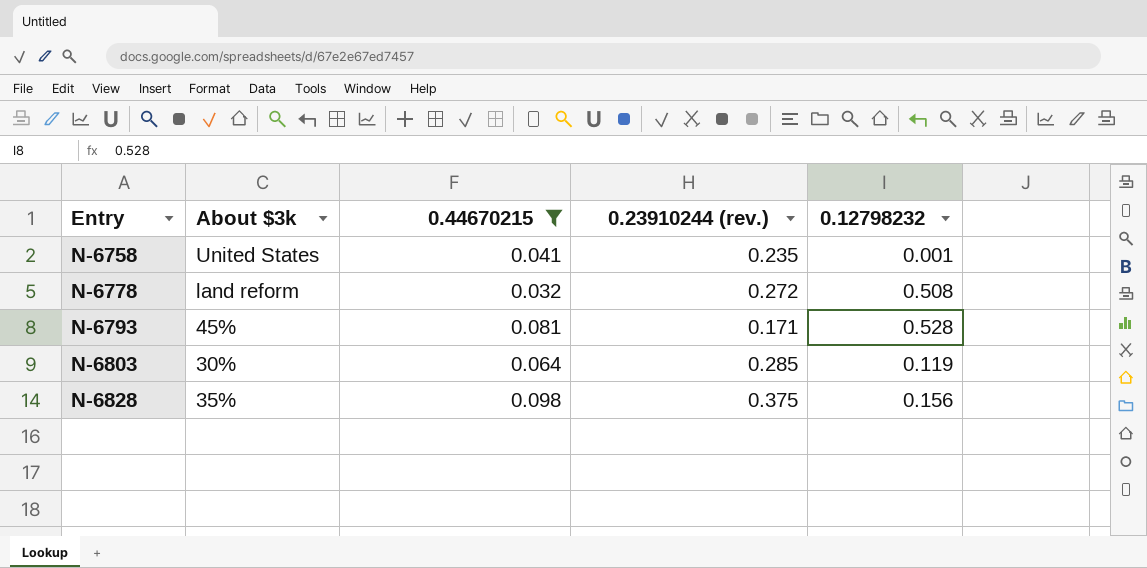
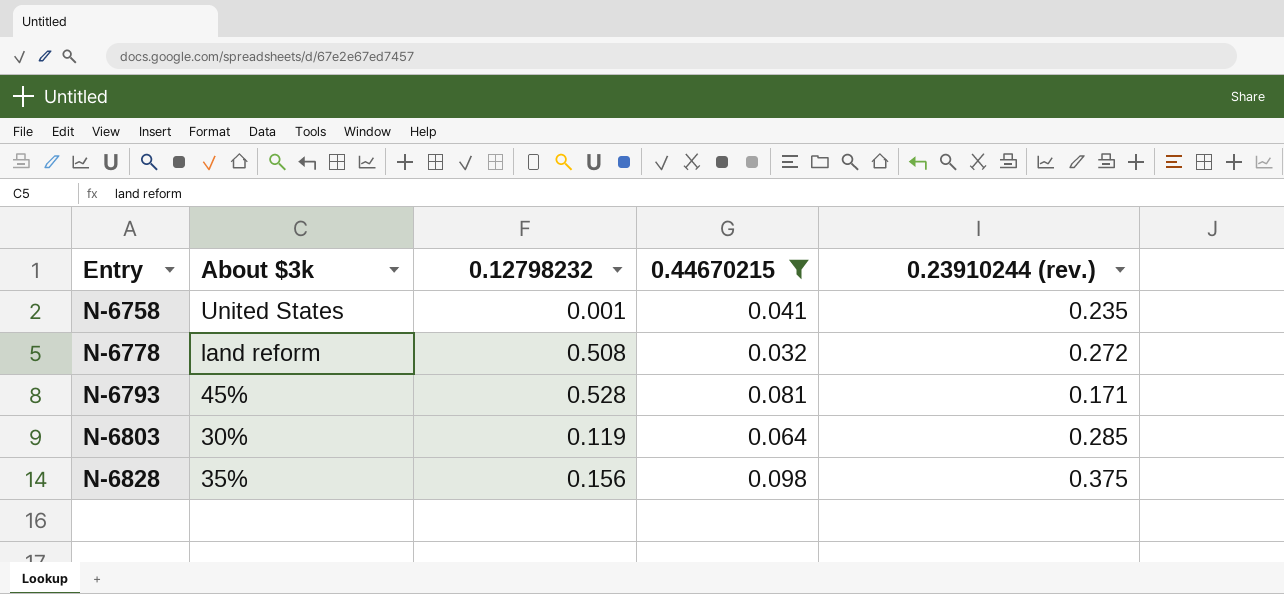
column 0.12798232 | position: 5 -> 3

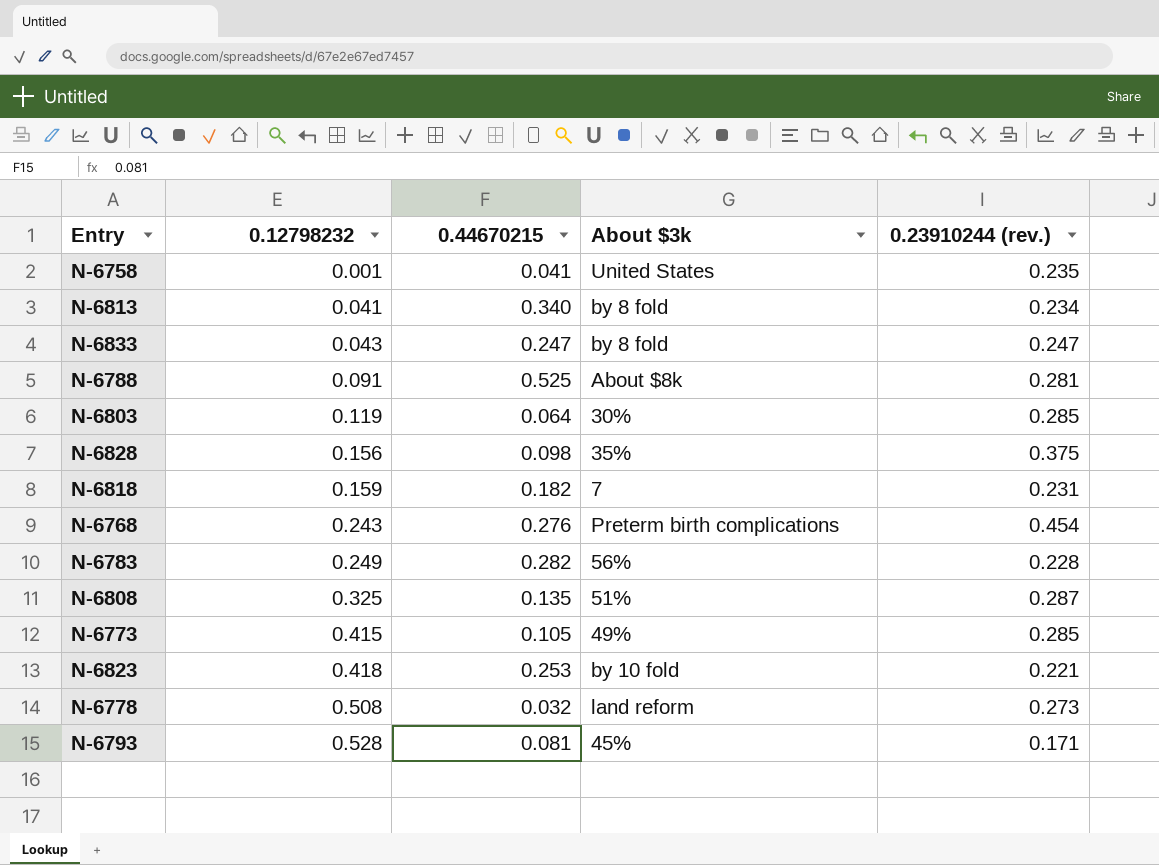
filter: 0.44670215 <= 0.098 -> none
row order: Entry ascending -> 0.12798232 ascending
column About $3k | position: 2 -> 4
N-6778 | 0.23910244 (rev.): 0.272 -> 0.273

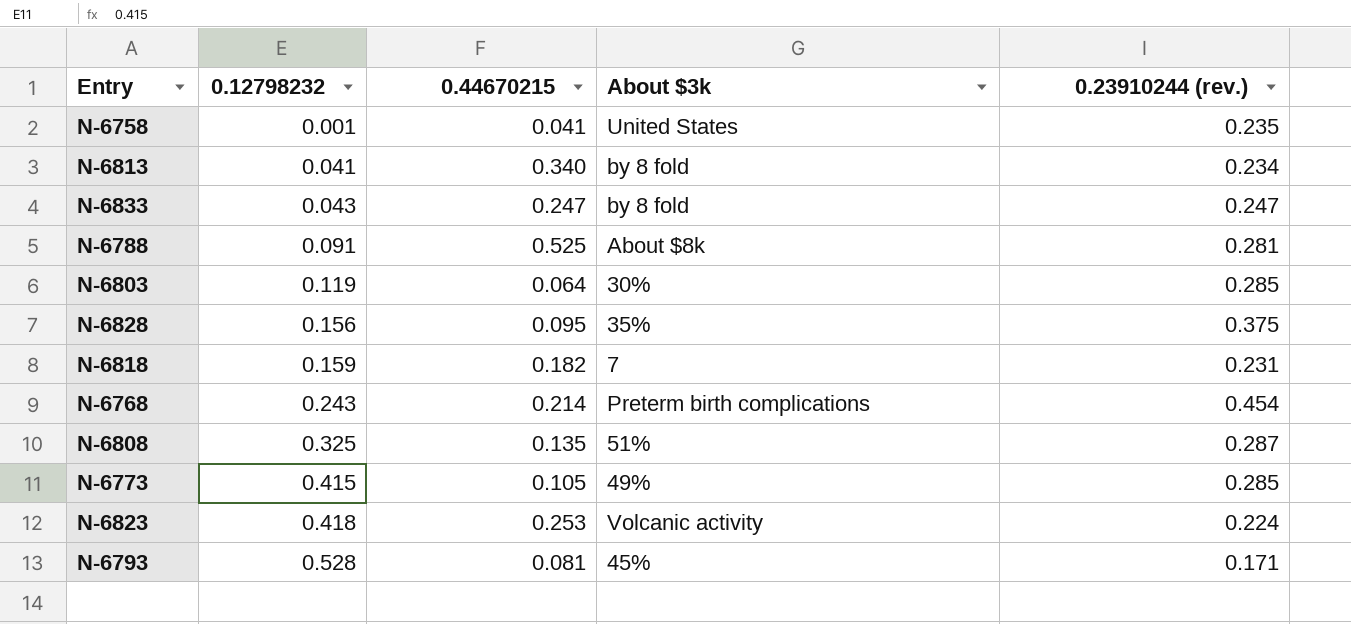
row N-6783: 0.249 | 0.282 | 56% | 0.228 -> none
row N-6778: 0.508 | 0.032 | land reform | 0.273 -> none
N-6828 | 0.44670215: 0.098 -> 0.095
N-6768 | 0.44670215: 0.276 -> 0.214
N-6823 | About $3k: by 10 fold -> Volcanic activity
N-6823 | 0.23910244 (rev.): 0.221 -> 0.224

